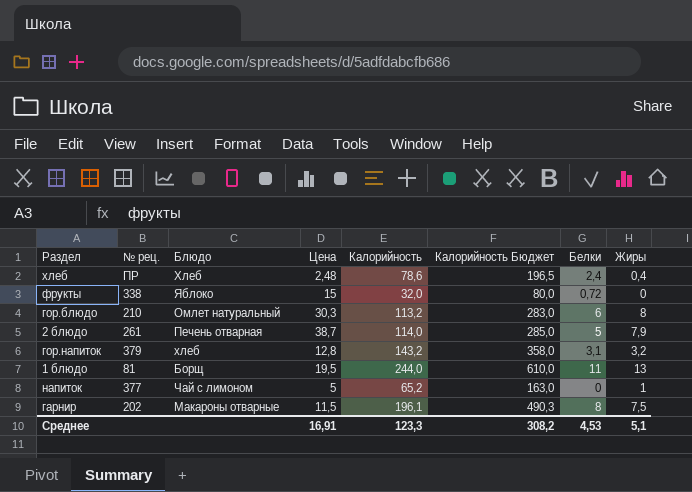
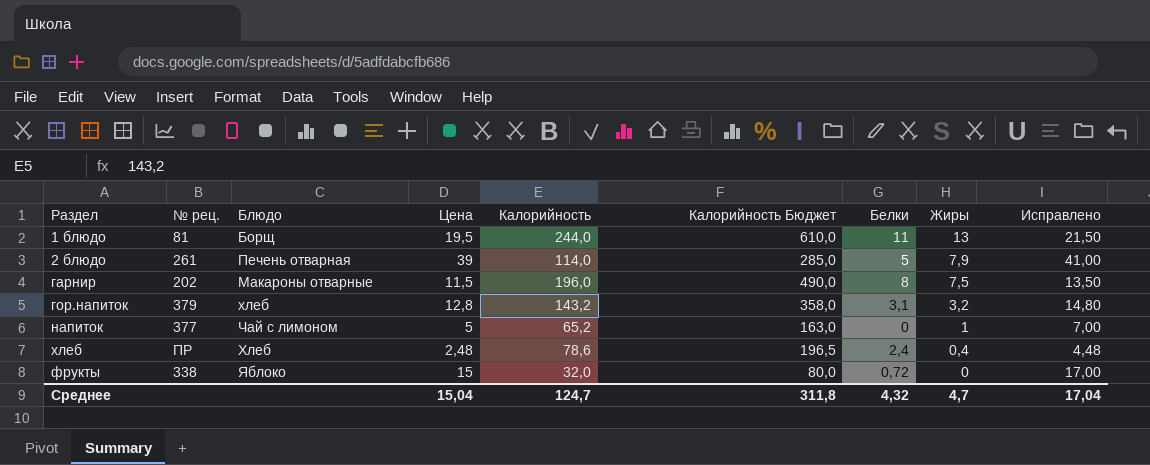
row order: none -> Жиры descending
column Исправлено | formula: none -> [Цена] + 2
row гор.блюдо: 210 | Омлет натуральный | 30,3 | 113,2 | 283,0 | 6 | 8 -> none
2 блюдо | Цена: 38,7 -> 39
гарнир | Калорийность: 196,1 -> 196,0
гарнир | Калорийность Бюджет: 490,3 -> 490,0
Среднее | Цена: 16,91 -> 15,04
Среднее | Калорийность: 123,3 -> 124,7
Среднее | Калорийность Бюджет: 308,2 -> 311,8
Среднее | Белки: 4,53 -> 4,32
Среднее | Жиры: 5,1 -> 4,7

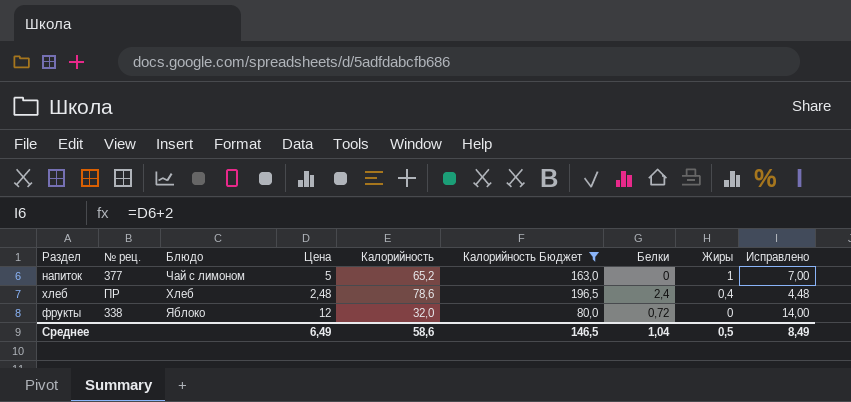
filter: none -> Калорийность Бюджет <= 196,5
фрукты | Цена: 15 -> 12
фрукты | Исправлено: 17,00 -> 14,00
Среднее | Цена: 15,04 -> 6,49
Среднее | Калорийность: 124,7 -> 58,6
Среднее | Калорийность Бюджет: 311,8 -> 146,5
Среднее | Белки: 4,32 -> 1,04
Среднее | Жиры: 4,7 -> 0,5
Среднее | Исправлено: 17,04 -> 8,49

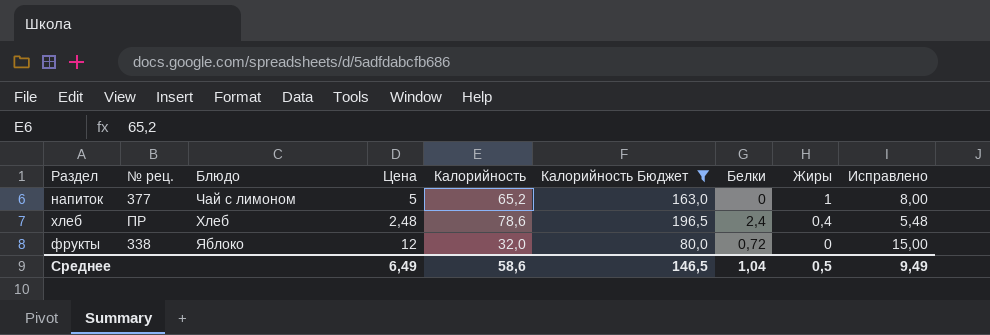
column Исправлено | formula: [Цена] + 2 -> [Цена] + 3
Среднее | Исправлено: 8,49 -> 9,49

